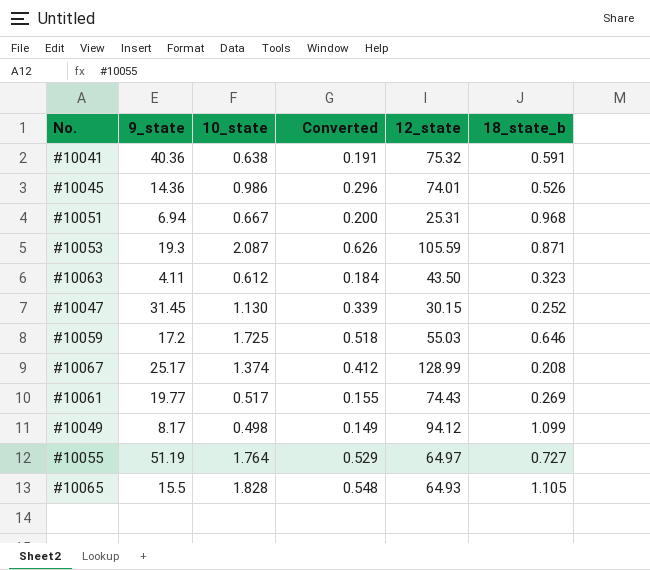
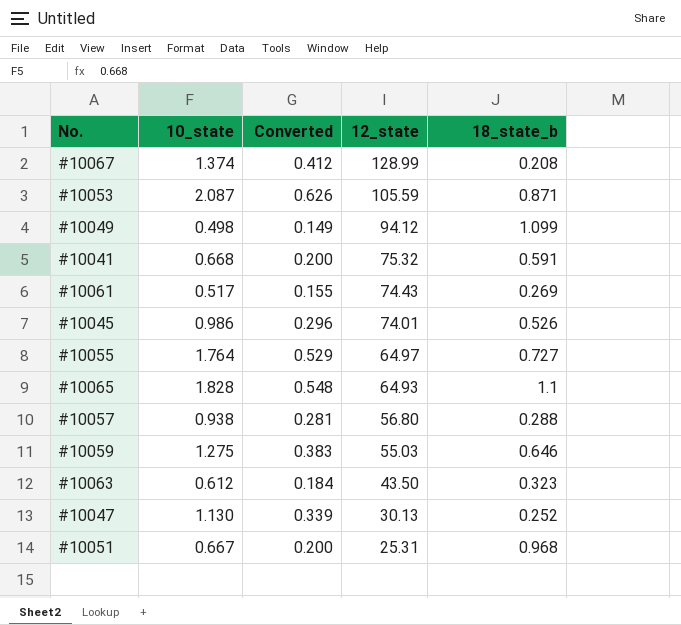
row order: none -> 12_state descending
column 9_state | position: 2 -> none
#10041 | 10_state: 0.638 -> 0.668
#10041 | Converted: 0.191 -> 0.200
#10065 | 18_state_b: 1.105 -> 1.1
row #10057: none -> 0.938 | 0.281 | 56.80 | 0.288
#10059 | 10_state: 1.725 -> 1.275
#10059 | Converted: 0.518 -> 0.383
#10047 | 12_state: 30.15 -> 30.13

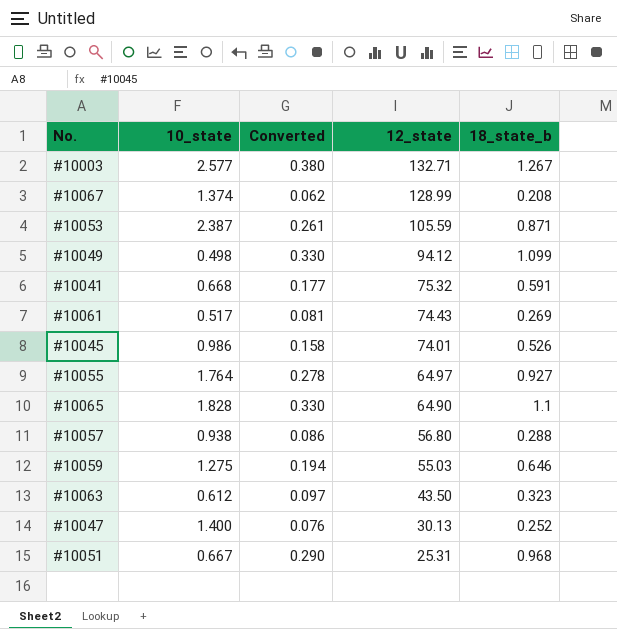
column Converted | formula: [10_state] * 0.3 -> [18_state_b] * 0.3
row #10003: none -> 2.577 | 0.380 | 132.71 | 1.267
#10053 | 10_state: 2.087 -> 2.387
#10055 | 18_state_b: 0.727 -> 0.927
#10065 | 12_state: 64.93 -> 64.90
#10047 | 10_state: 1.130 -> 1.400

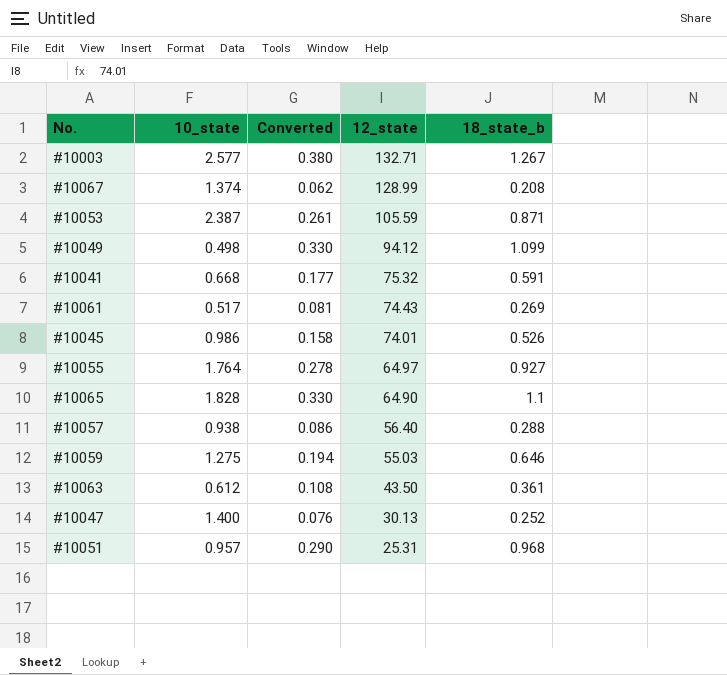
#10057 | 12_state: 56.80 -> 56.40
#10063 | Converted: 0.097 -> 0.108
#10063 | 18_state_b: 0.323 -> 0.361
#10051 | 10_state: 0.667 -> 0.957

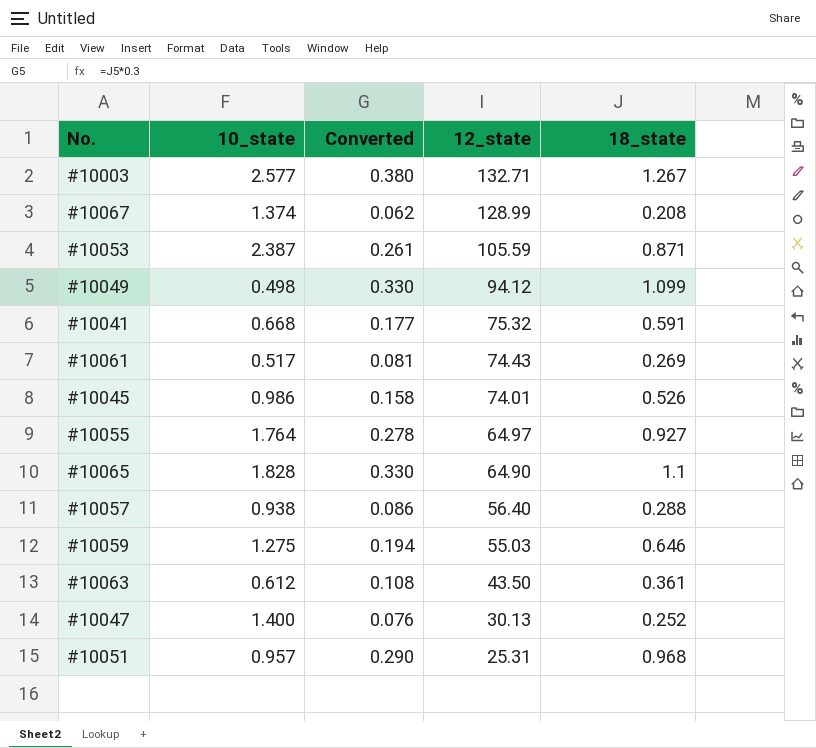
column name: 18_state_b -> 18_state

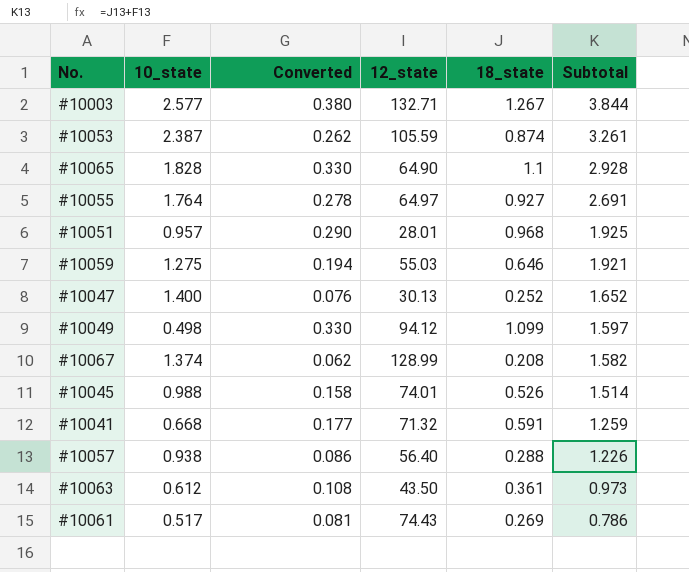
row order: 12_state descending -> Subtotal descending
column Subtotal | formula: none -> [10_state] + [18_state]
#10053 | Converted: 0.261 -> 0.262
#10053 | 18_state: 0.871 -> 0.874
#10051 | 12_state: 25.31 -> 28.01
#10045 | 10_state: 0.986 -> 0.988
#10041 | 12_state: 75.32 -> 71.32

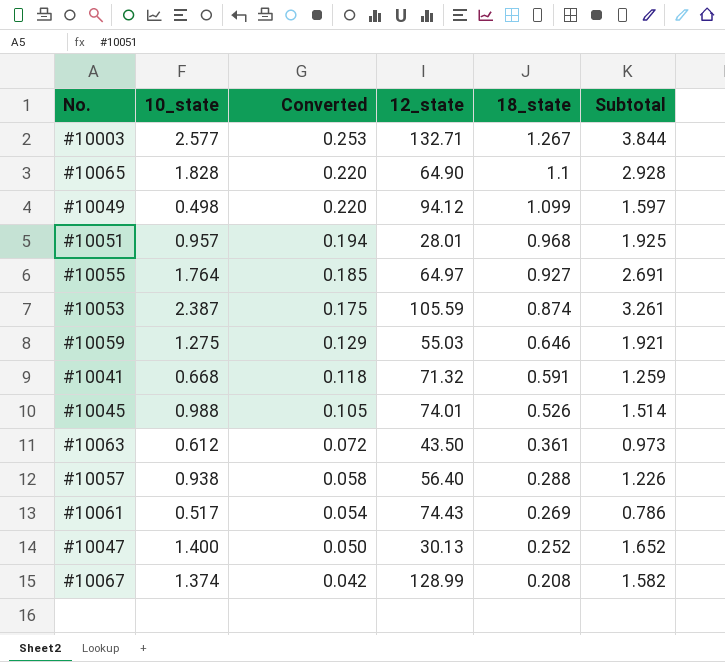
row order: Subtotal descending -> Converted descending
column Converted | formula: [18_state] * 0.3 -> [18_state] * 0.2

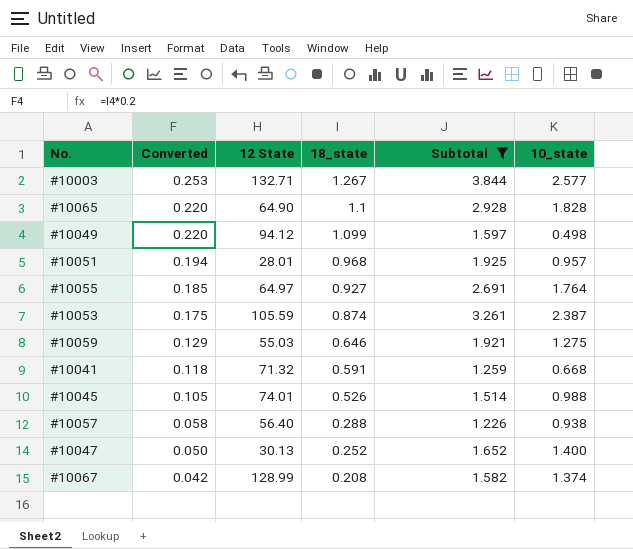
filter: none -> Subtotal >= 1.226
column name: 12_state -> 12 State
column 10_state | position: 2 -> 6

